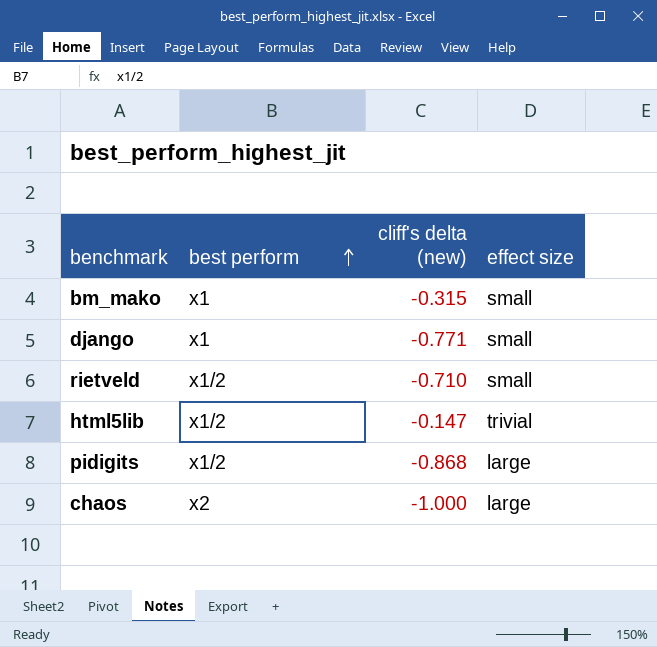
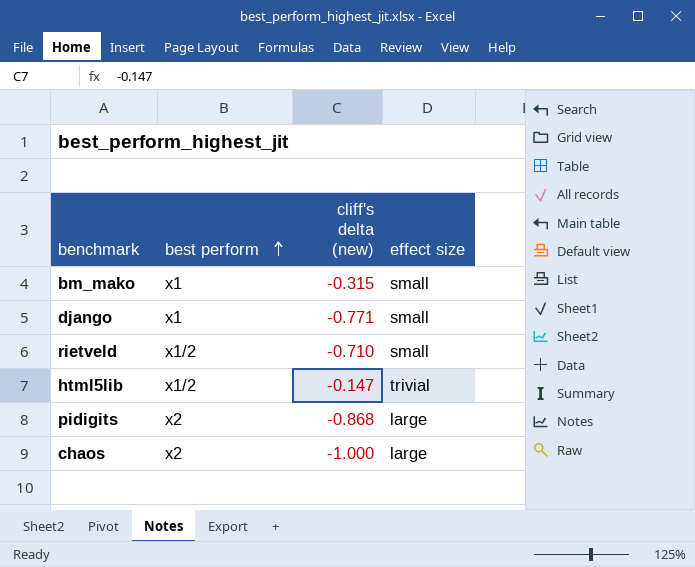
pidigits | best perform: x1/2 -> x2

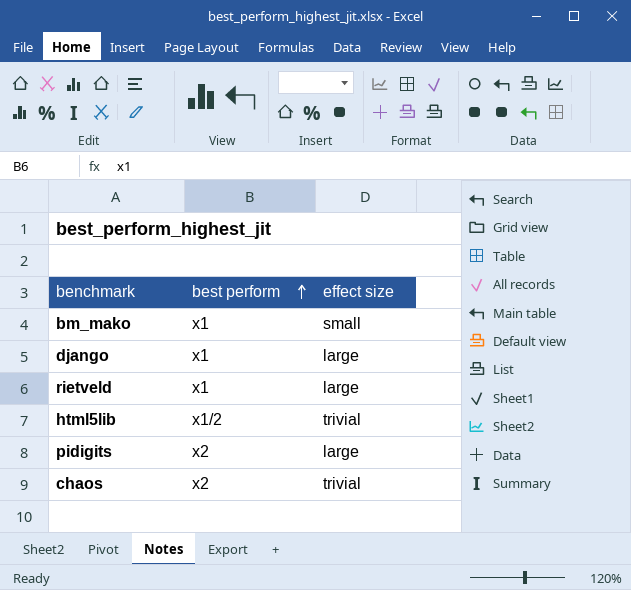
column cliff's delta (new) | position: 3 -> none
django | effect size: small -> large
rietveld | best perform: x1/2 -> x1
rietveld | effect size: small -> large
chaos | effect size: large -> trivial

